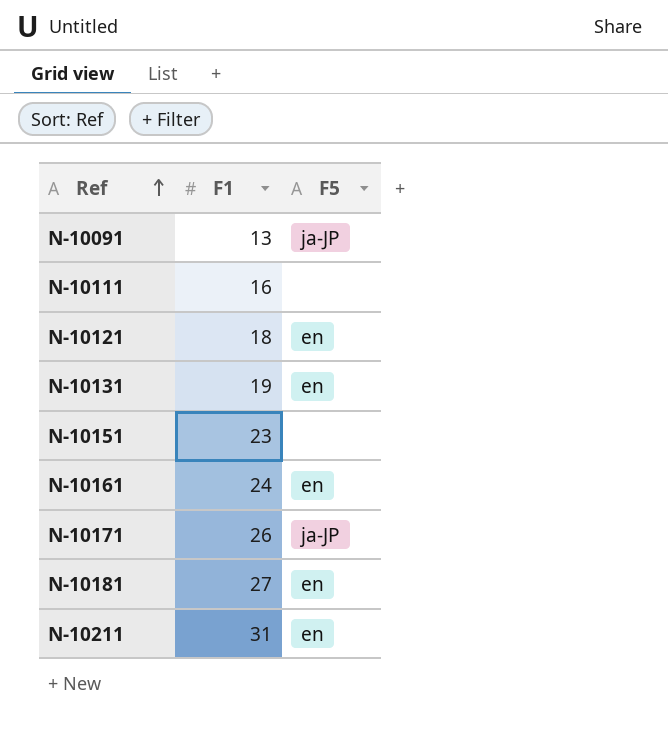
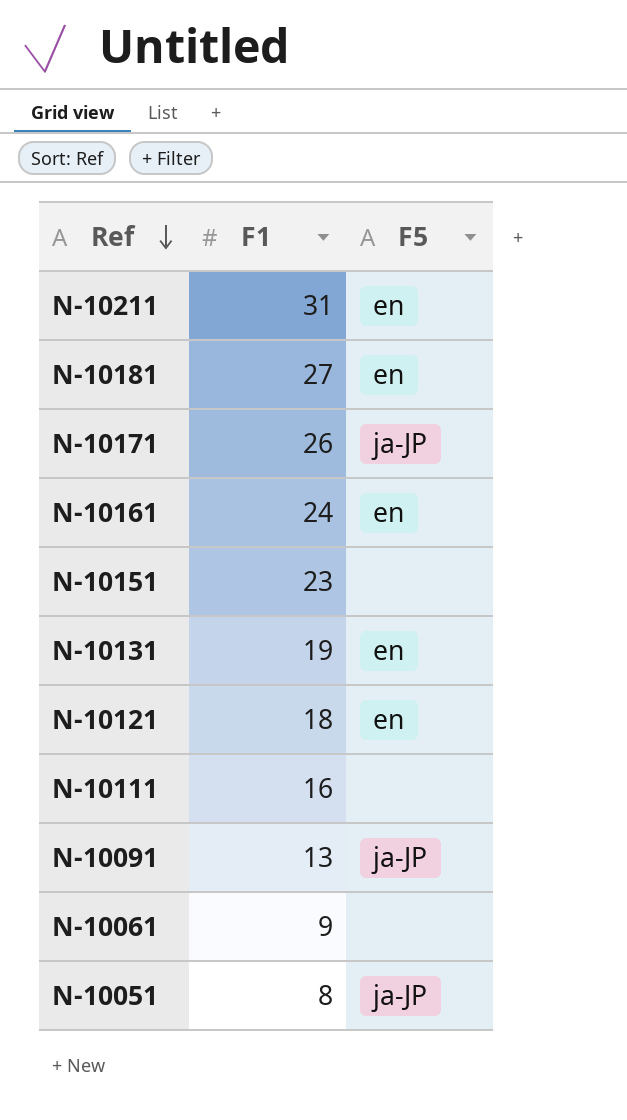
row order: Ref ascending -> Ref descending
row N-10061: none -> 9 | none
row N-10051: none -> 8 | ja-JP

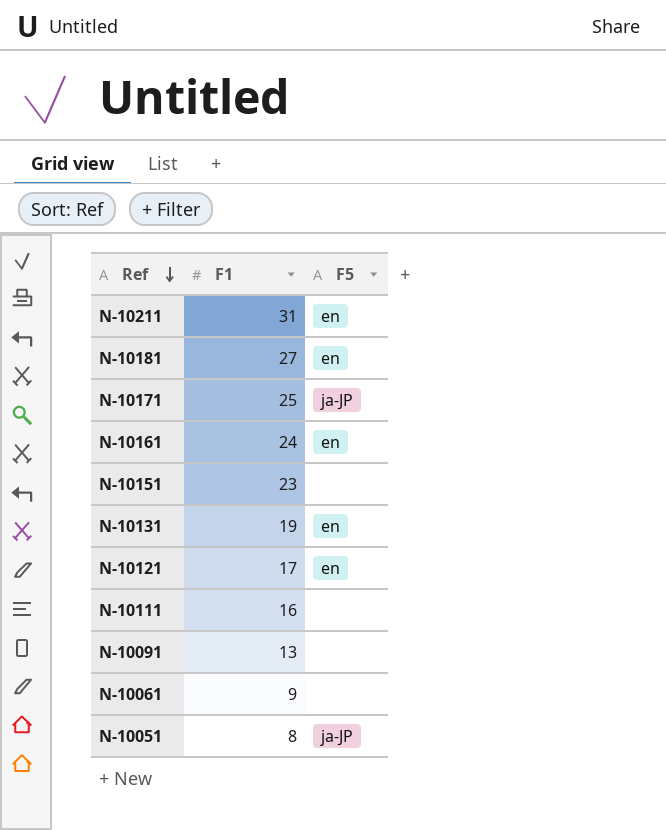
N-10171 | F1: 26 -> 25
N-10121 | F1: 18 -> 17
N-10091 | F5: ja-JP -> none

